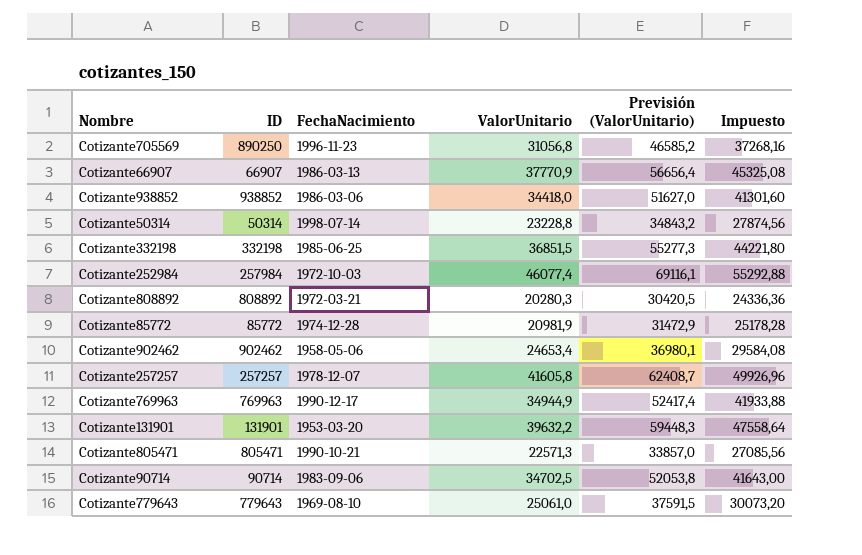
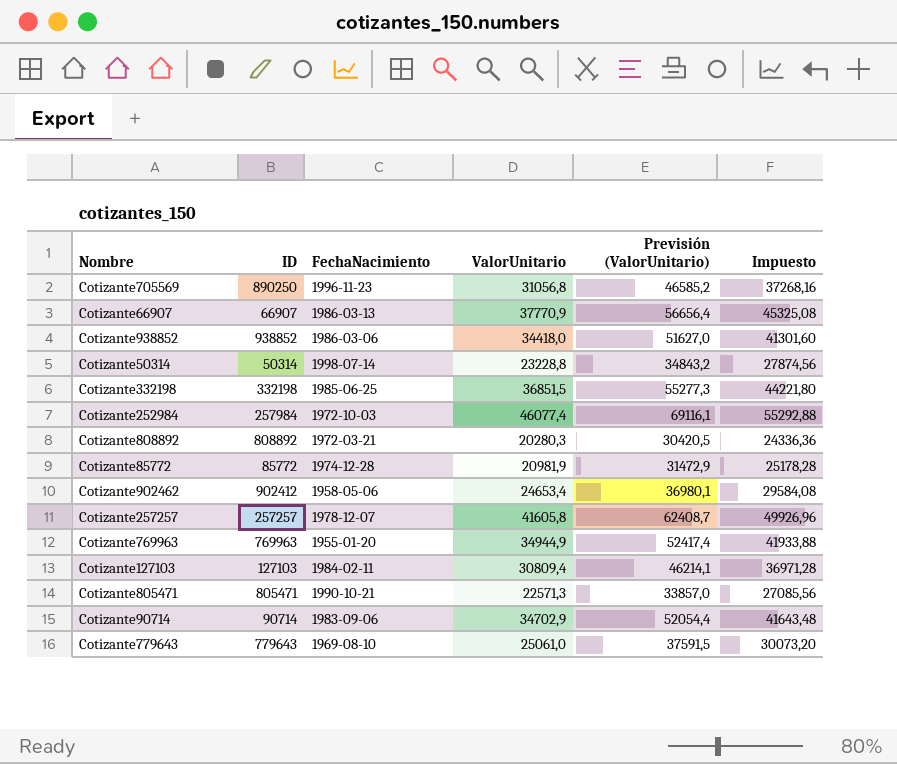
row Cotizante131901: 131901 | 1953-03-20 | 39632,2 | 59448,3 | 47558,64 -> none
Cotizante902462 | ID: 902462 -> 902412
Cotizante769963 | FechaNacimiento: 1990-12-17 -> 1955-01-20
row Cotizante127103: none -> 127103 | 1984-02-11 | 30809,4 | 46214,1 | 36971,28
Cotizante90714 | ValorUnitario: 34702,5 -> 34702,9
Cotizante90714 | Previsión (ValorUnitario): 52053,8 -> 52054,4
Cotizante90714 | Impuesto: 41643,00 -> 41643,48

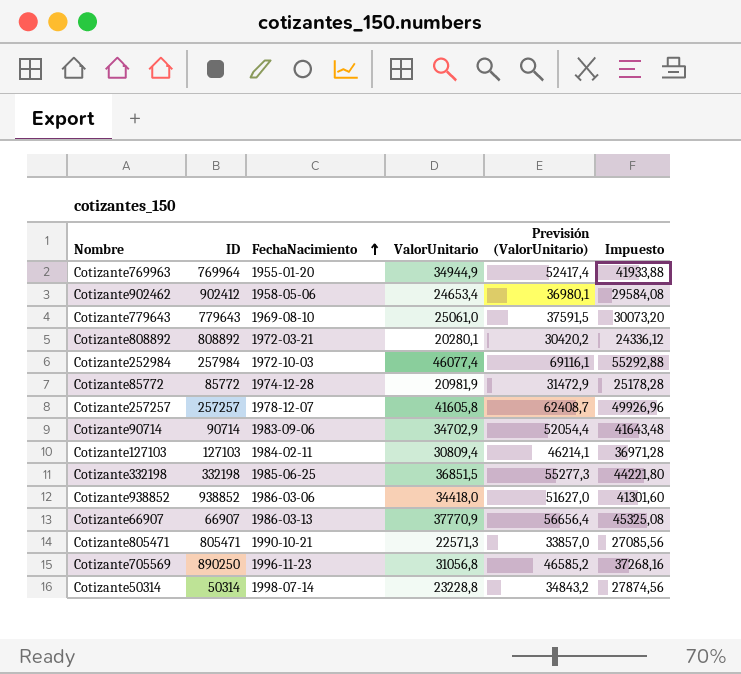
row order: none -> FechaNacimiento ascending
Cotizante769963 | ID: 769963 -> 769964
Cotizante808892 | ValorUnitario: 20280,3 -> 20280,1
Cotizante808892 | Previsión (ValorUnitario): 30420,5 -> 30420,2
Cotizante808892 | Impuesto: 24336,36 -> 24336,12

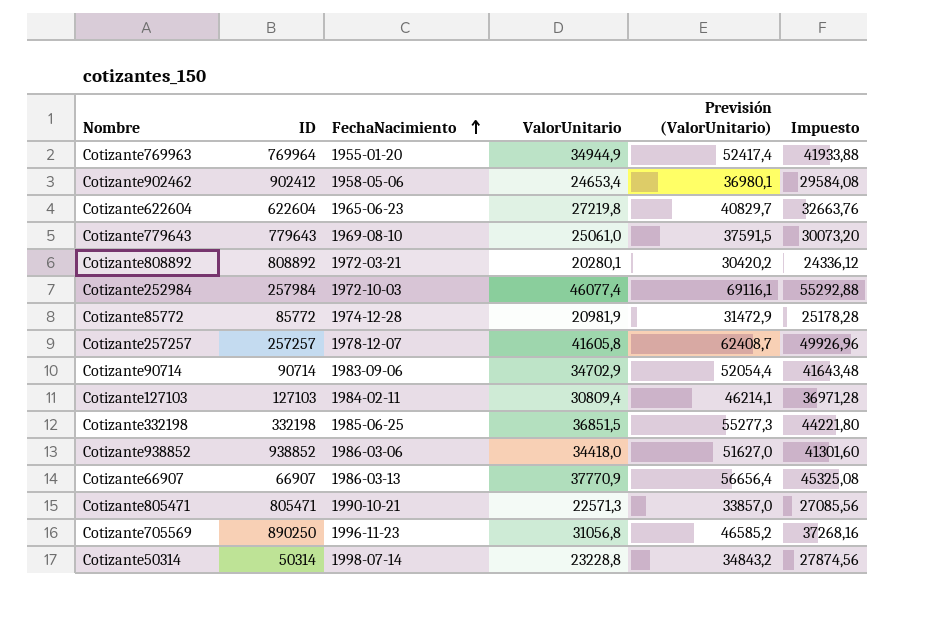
row Cotizante622604: none -> 622604 | 1965-06-23 | 27219,8 | 40829,7 | 32663,76

